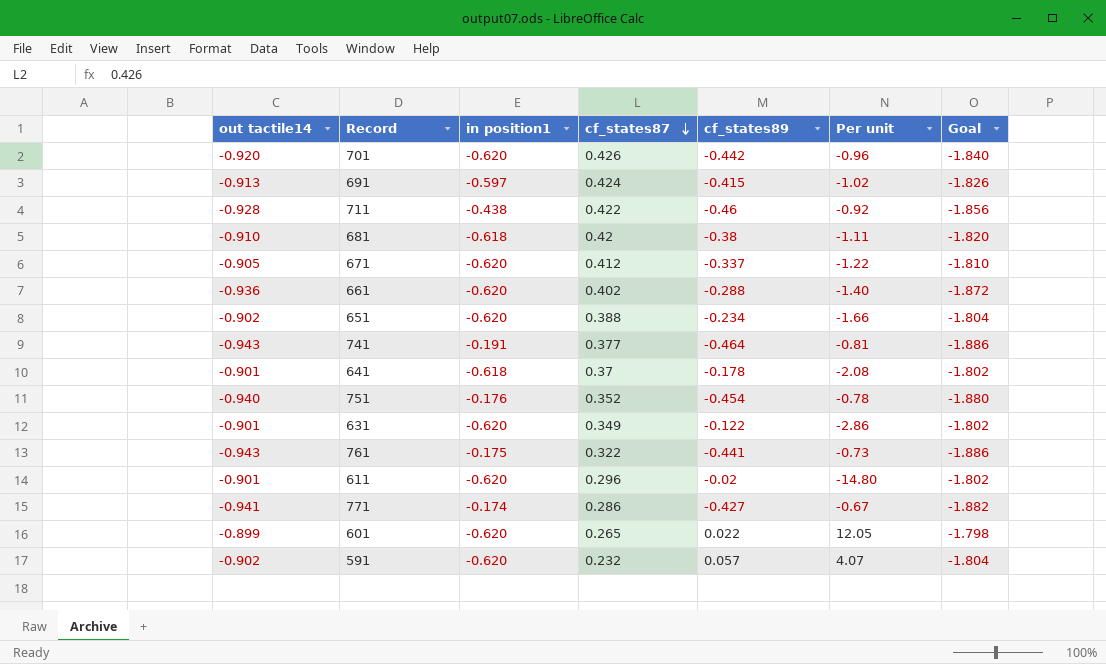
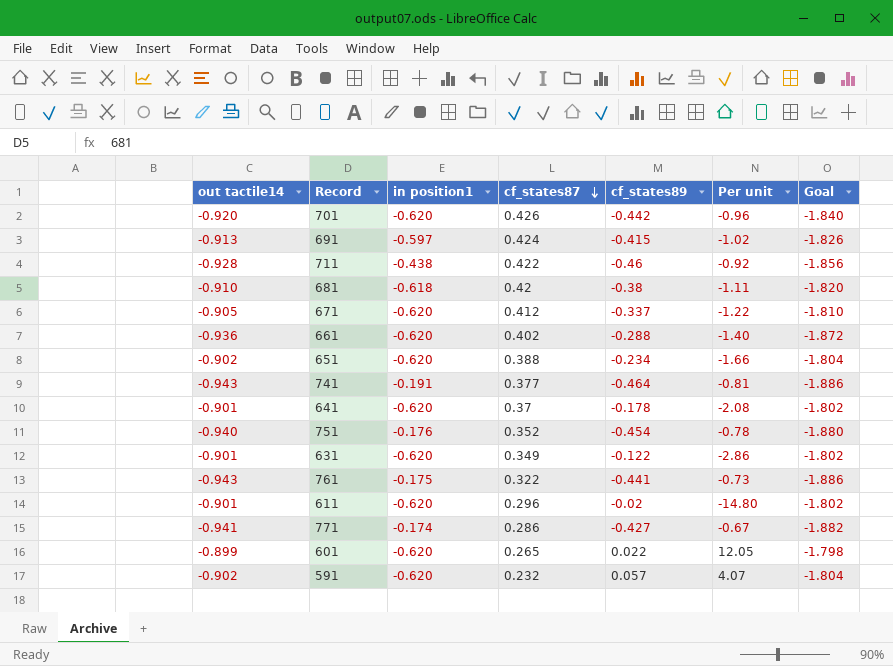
641 | in position1: -0.618 -> -0.620

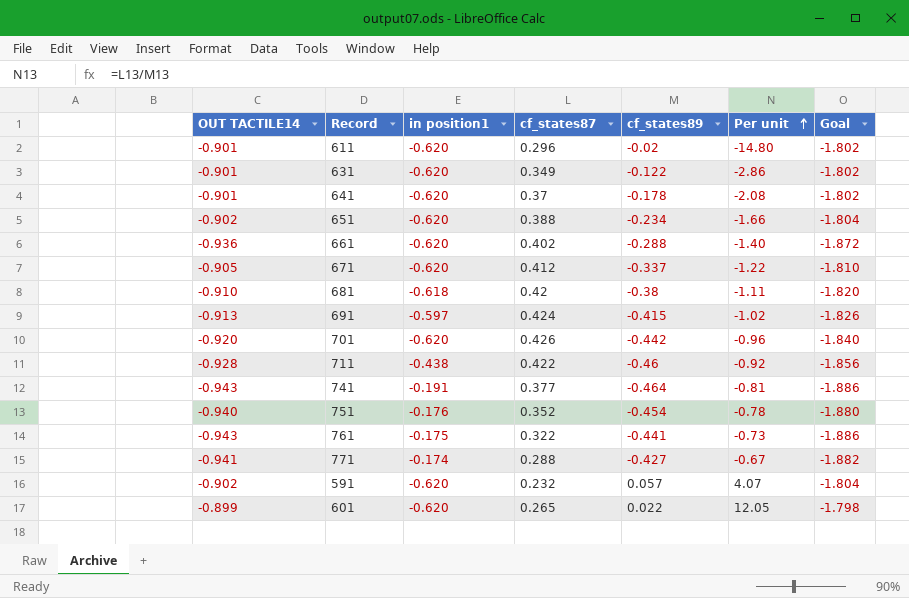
row order: cf_states87 descending -> Per unit ascending
column name: out tactile14 -> OUT TACTILE14
771 | cf_states87: 0.286 -> 0.288

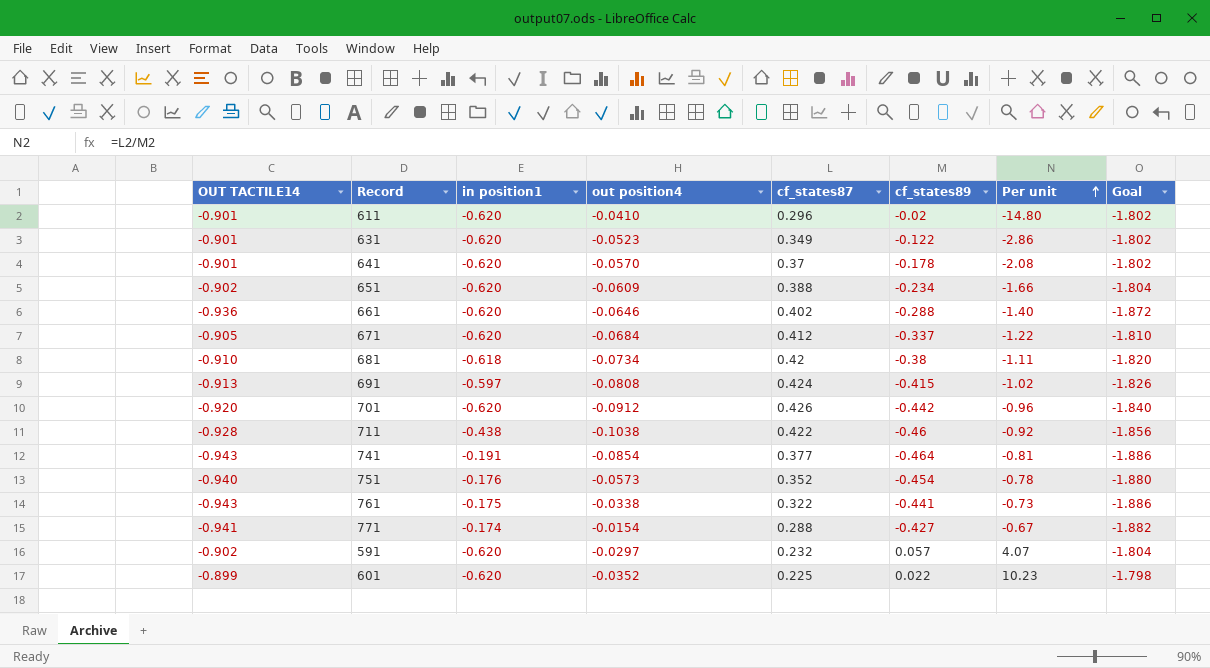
column out position4 | position: none -> 4
601 | cf_states87: 0.265 -> 0.225
601 | Per unit: 12.05 -> 10.23

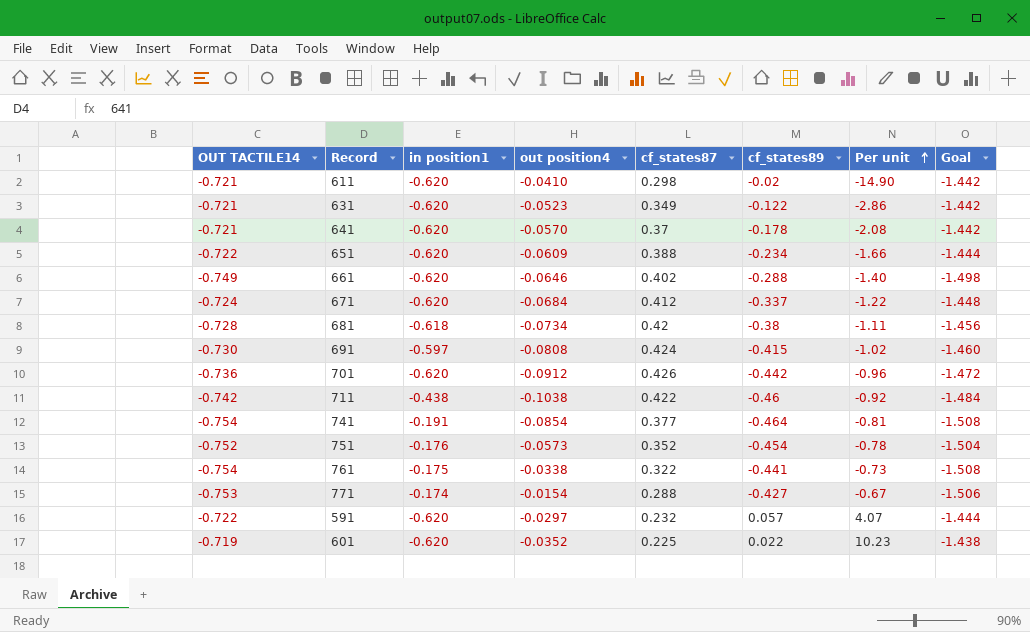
611 | OUT TACTILE14: -0.901 -> -0.721
611 | cf_states87: 0.296 -> 0.298
611 | Per unit: -14.80 -> -14.90
611 | Goal: -1.802 -> -1.442
631 | OUT TACTILE14: -0.901 -> -0.721
631 | Goal: -1.802 -> -1.442
641 | OUT TACTILE14: -0.901 -> -0.721
641 | Goal: -1.802 -> -1.442
651 | OUT TACTILE14: -0.902 -> -0.722
651 | Goal: -1.804 -> -1.444
661 | OUT TACTILE14: -0.936 -> -0.749
661 | Goal: -1.872 -> -1.498
671 | OUT TACTILE14: -0.905 -> -0.724
671 | Goal: -1.810 -> -1.448
681 | OUT TACTILE14: -0.910 -> -0.728
681 | Goal: -1.820 -> -1.456
691 | OUT TACTILE14: -0.913 -> -0.730
691 | Goal: -1.826 -> -1.460
701 | OUT TACTILE14: -0.920 -> -0.736
701 | Goal: -1.840 -> -1.472
711 | OUT TACTILE14: -0.928 -> -0.742
711 | Goal: -1.856 -> -1.484
741 | OUT TACTILE14: -0.943 -> -0.754
741 | Goal: -1.886 -> -1.508
751 | OUT TACTILE14: -0.940 -> -0.752
751 | Goal: -1.880 -> -1.504
761 | OUT TACTILE14: -0.943 -> -0.754
761 | Goal: -1.886 -> -1.508
771 | OUT TACTILE14: -0.941 -> -0.753
771 | Goal: -1.882 -> -1.506
591 | OUT TACTILE14: -0.902 -> -0.722
591 | Goal: -1.804 -> -1.444
601 | OUT TACTILE14: -0.899 -> -0.719
601 | Goal: -1.798 -> -1.438

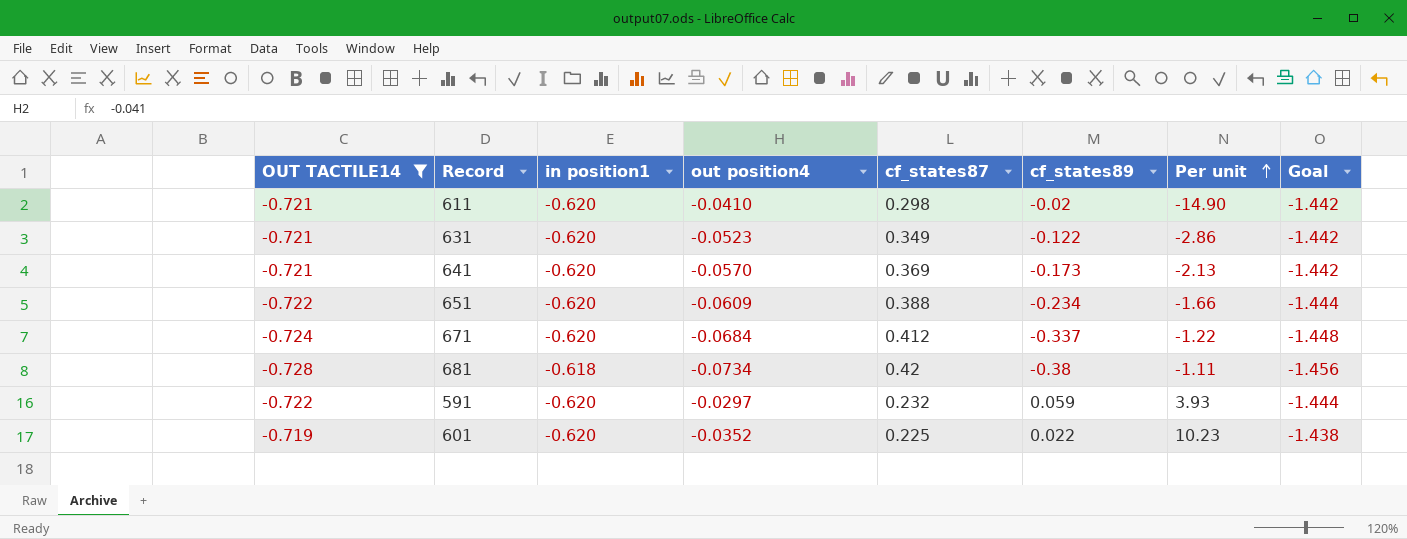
filter: none -> OUT TACTILE14 >= -0.728
641 | cf_states87: 0.37 -> 0.369
641 | cf_states89: -0.178 -> -0.173
641 | Per unit: -2.08 -> -2.13
591 | cf_states89: 0.057 -> 0.059
591 | Per unit: 4.07 -> 3.93

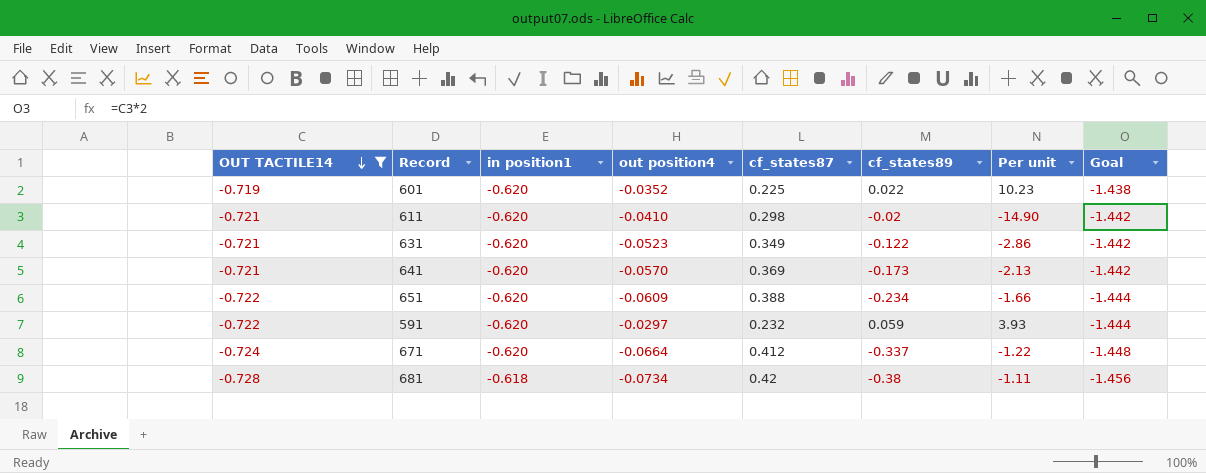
row order: Per unit ascending -> OUT TACTILE14 descending
671 | out position4: -0.0684 -> -0.0664

